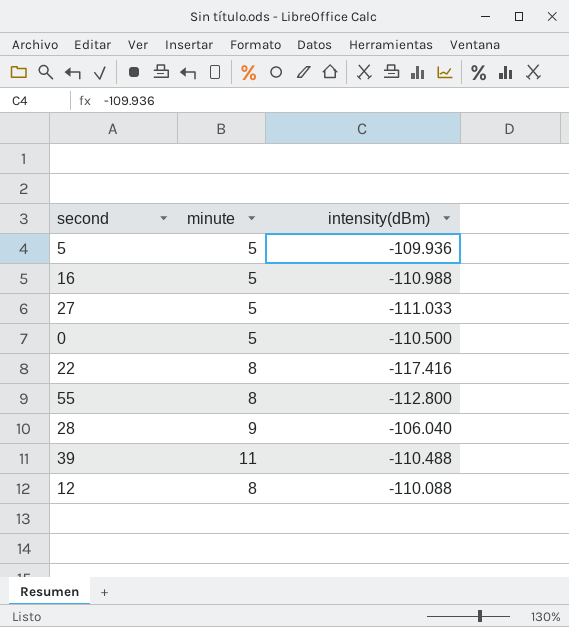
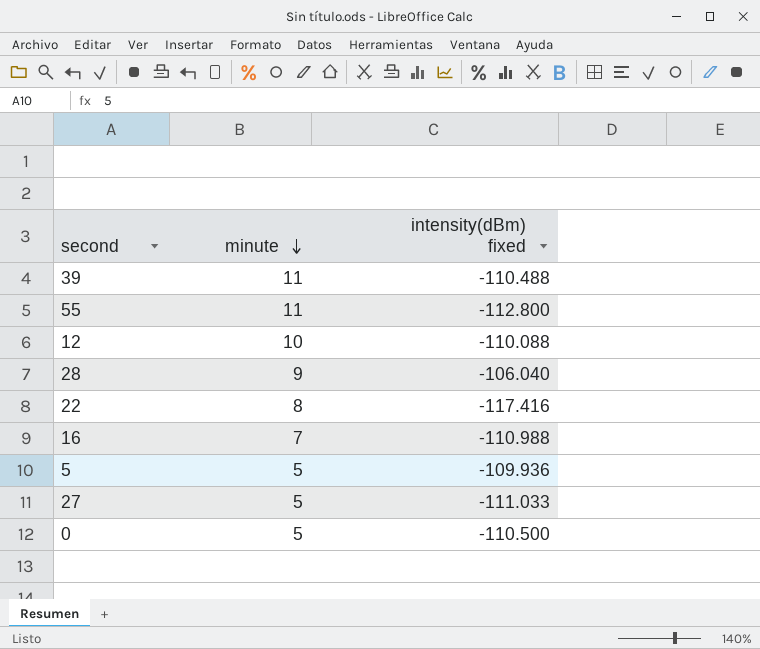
row order: none -> minute descending
column name: intensity(dBm) -> intensity(dBm) fixed
55 | minute: 8 -> 11
12 | minute: 8 -> 10
16 | minute: 5 -> 7

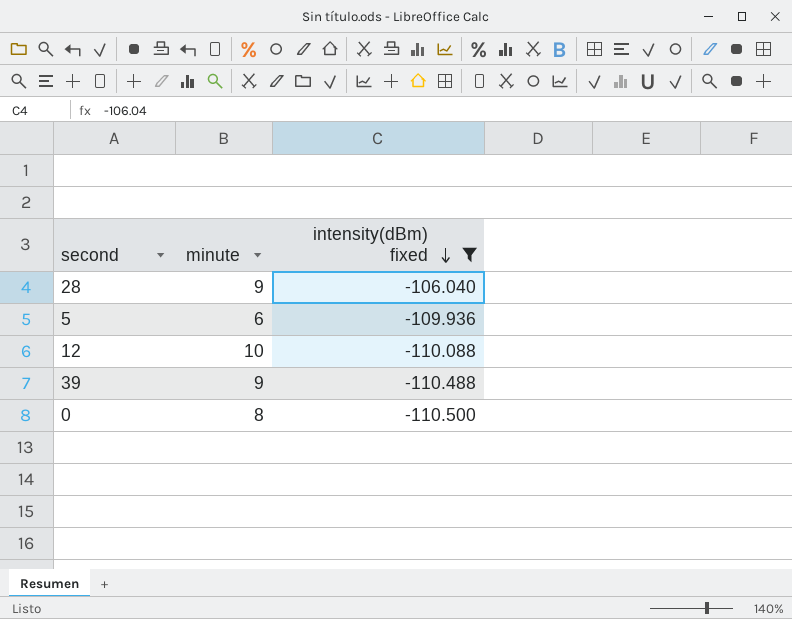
filter: none -> intensity(dBm) fixed >= -110.500
row order: minute descending -> intensity(dBm) fixed descending
5 | minute: 5 -> 6
39 | minute: 11 -> 9
0 | minute: 5 -> 8

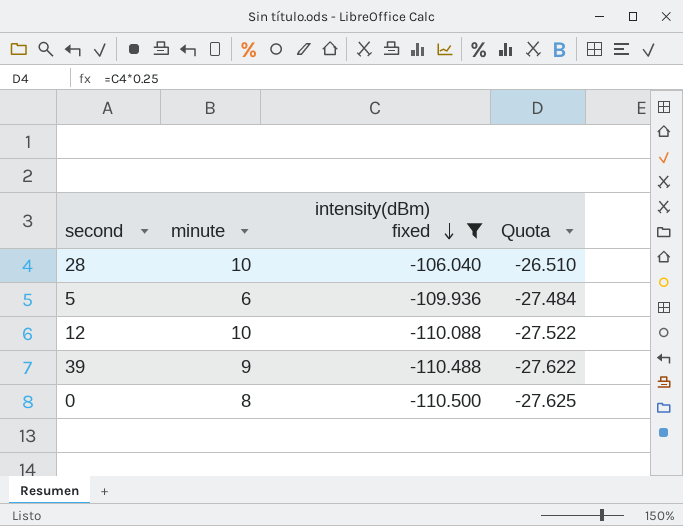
column Quota | formula: none -> [intensity(dBm) fixed] * 0.25
28 | minute: 9 -> 10

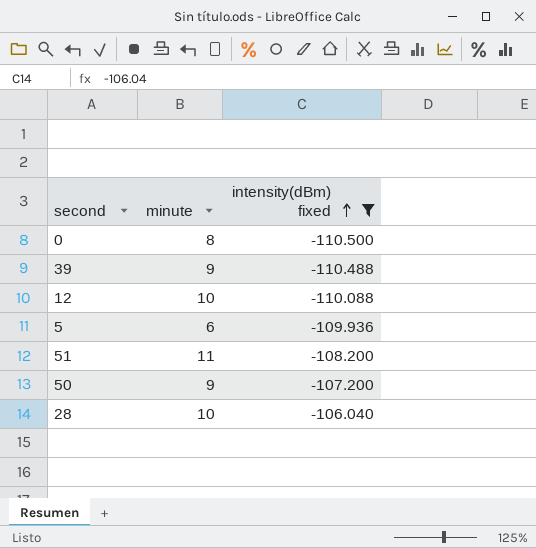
row order: intensity(dBm) fixed descending -> intensity(dBm) fixed ascending
column Quota | formula: [intensity(dBm) fixed] * 0.25 -> none
row 51: none -> 11 | -108.200
row 50: none -> 9 | -107.200

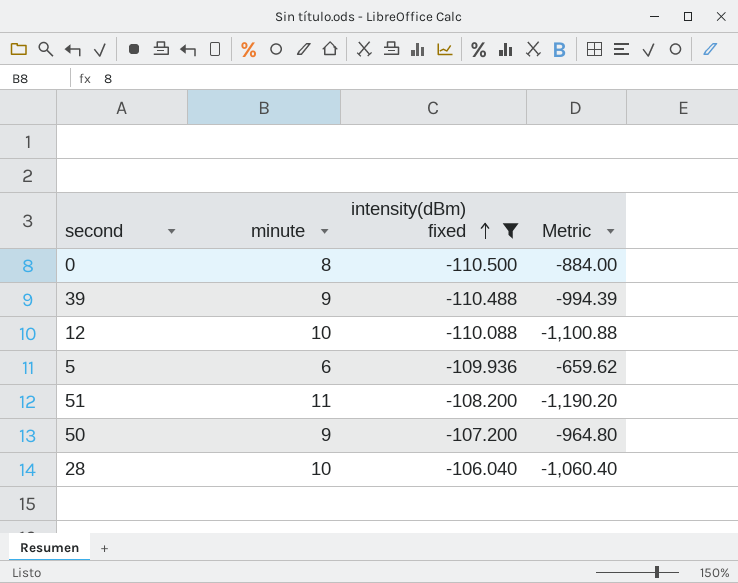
column Metric | formula: none -> [minute] * [intensity(dBm) fixed]

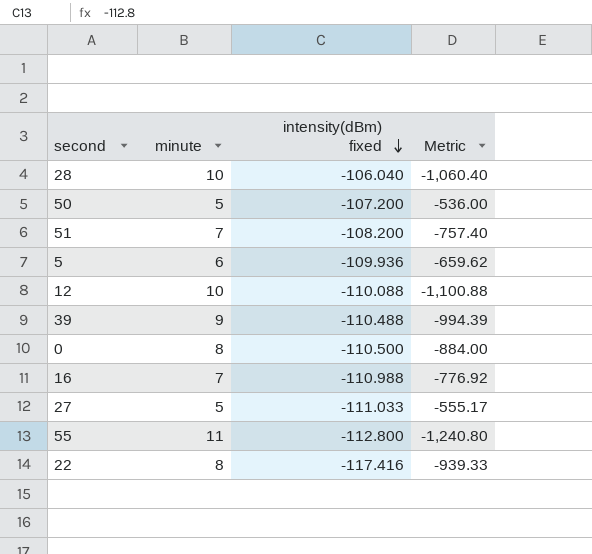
filter: intensity(dBm) fixed >= -110.500 -> none
row order: intensity(dBm) fixed ascending -> intensity(dBm) fixed descending
50 | minute: 9 -> 5
50 | Metric: -964.80 -> -536.00
51 | minute: 11 -> 7
51 | Metric: -1,190.20 -> -757.40

